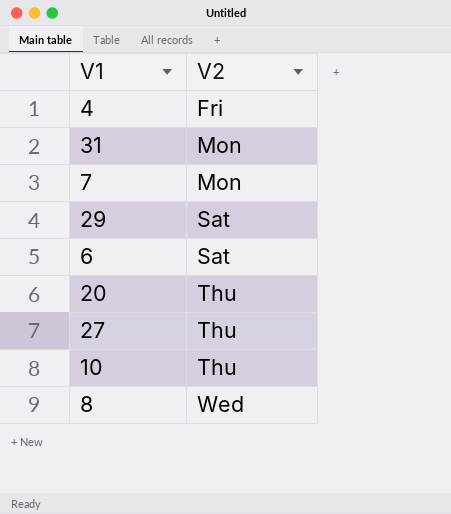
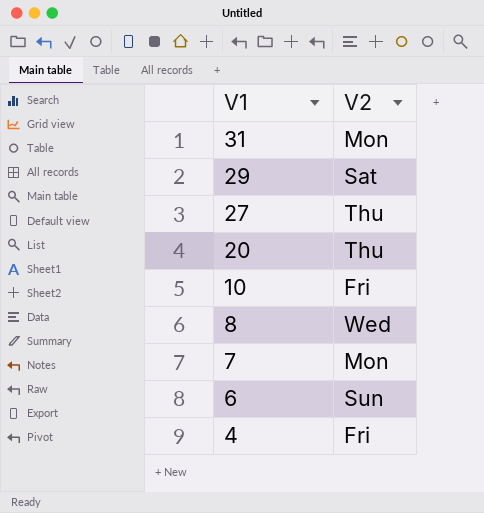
row order: V2 ascending -> V1 descending
10 | V2: Thu -> Fri
6 | V2: Sat -> Sun

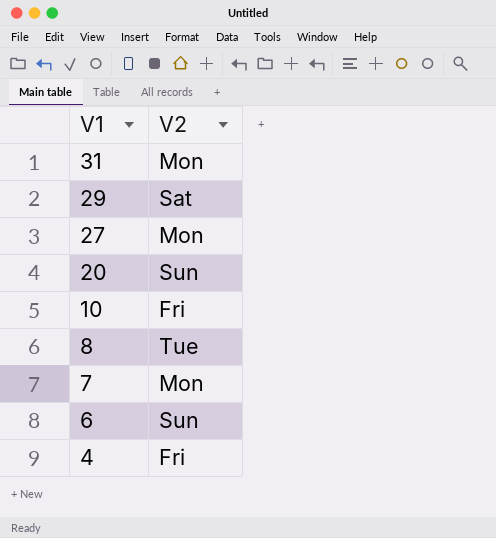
27 | V2: Thu -> Mon
20 | V2: Thu -> Sun
8 | V2: Wed -> Tue

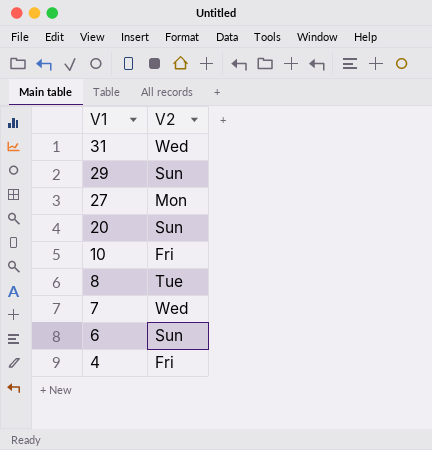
31 | V2: Mon -> Wed
29 | V2: Sat -> Sun
7 | V2: Mon -> Wed

